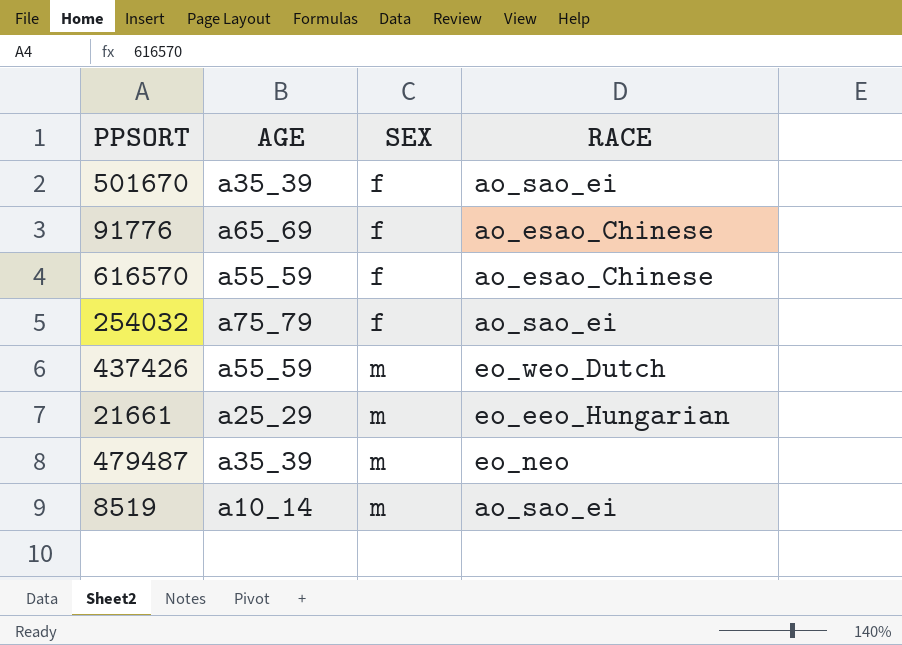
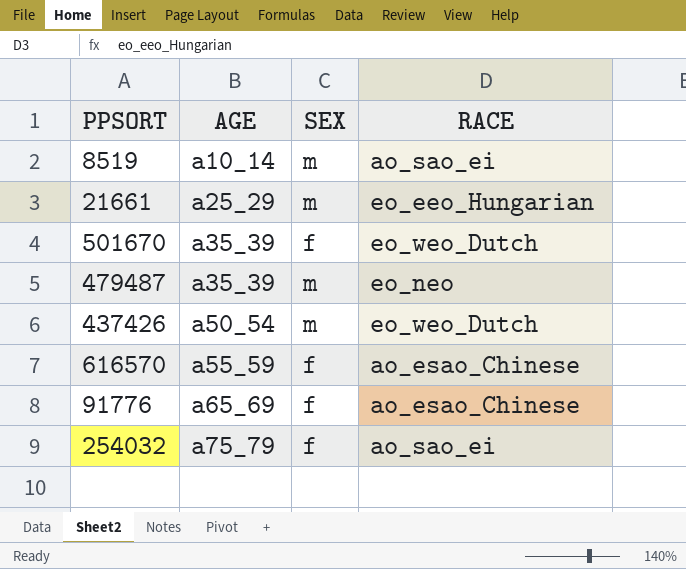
row order: SEX ascending -> AGE ascending
501670 | RACE: ao_sao_ei -> eo_weo_Dutch
437426 | AGE: a55_59 -> a50_54

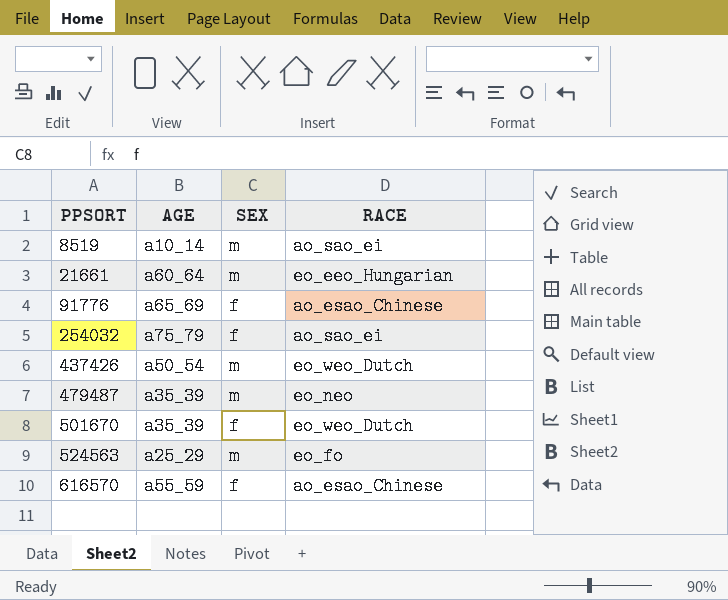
row order: AGE ascending -> PPSORT ascending
21661 | AGE: a25_29 -> a60_64
row 524563: none -> a25_29 | m | eo_fo

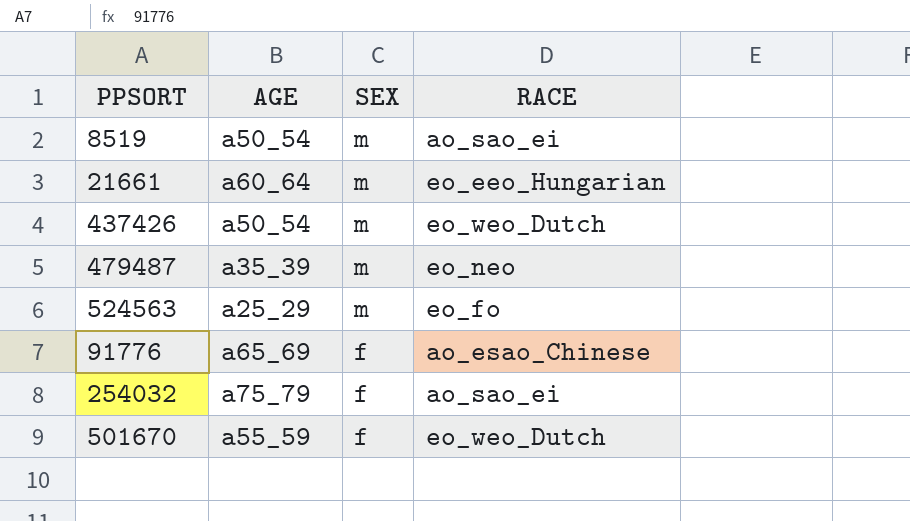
row order: PPSORT ascending -> SEX descending
row 616570: a55_59 | f | ao_esao_Chinese -> none
8519 | AGE: a10_14 -> a50_54
501670 | AGE: a35_39 -> a55_59

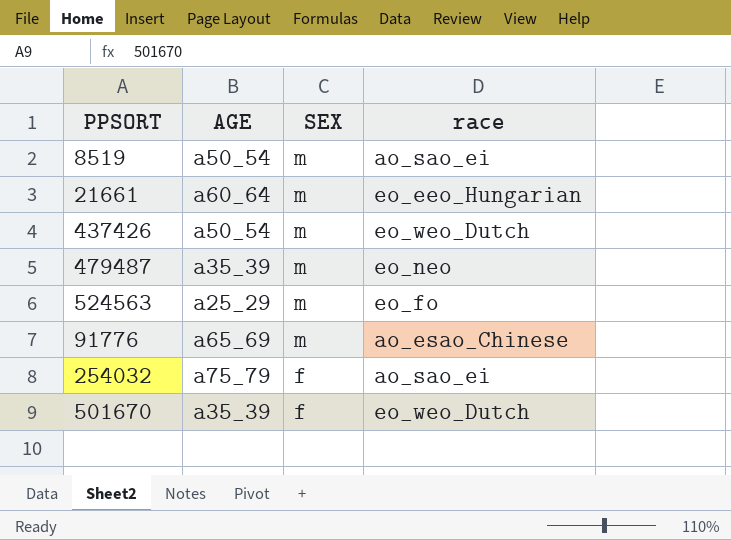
column name: RACE -> race
91776 | SEX: f -> m
501670 | AGE: a55_59 -> a35_39

